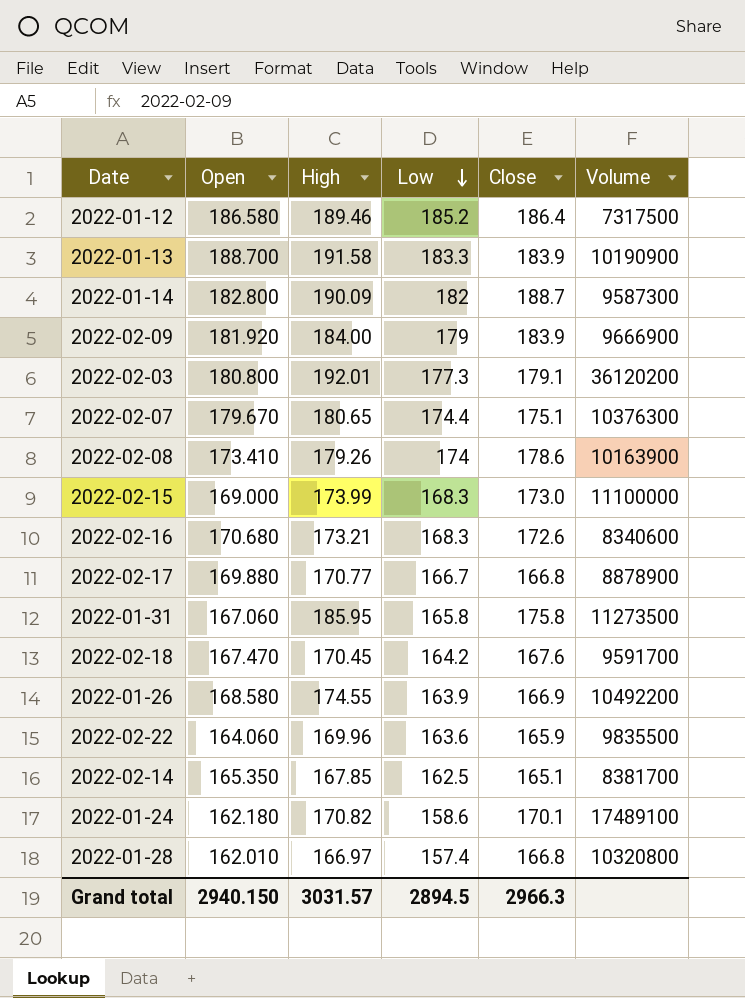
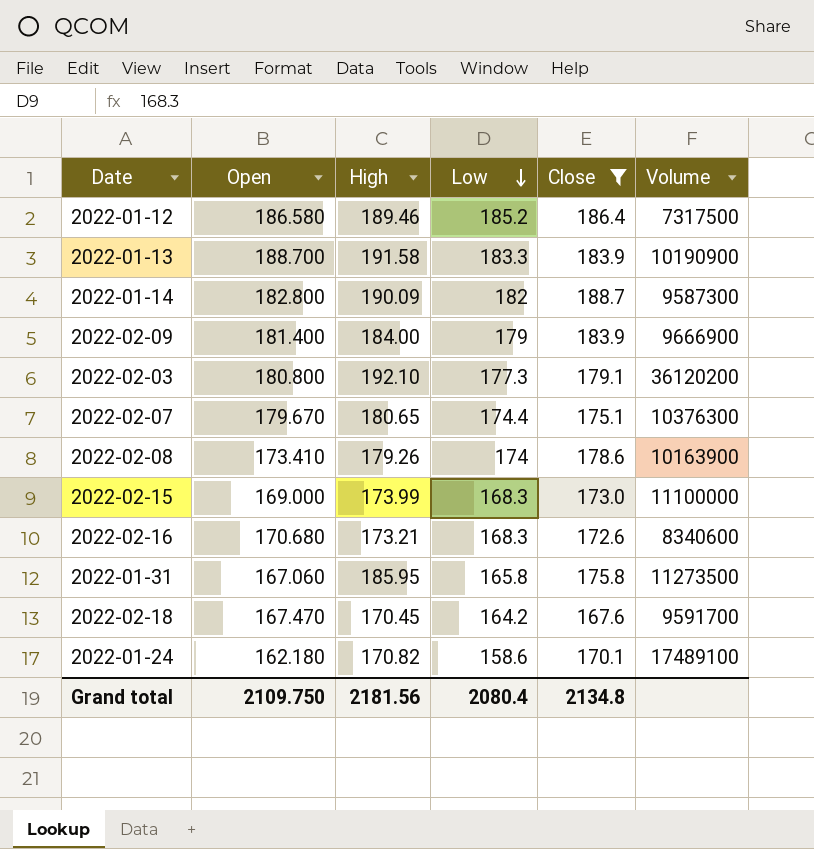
filter: none -> Close >= 167.6
2022-02-09 | Open: 181.920 -> 181.400
2022-02-03 | High: 192.01 -> 192.10
Grand total | Open: 2940.150 -> 2109.750
Grand total | High: 3031.57 -> 2181.56
Grand total | Low: 2894.5 -> 2080.4
Grand total | Close: 2966.3 -> 2134.8

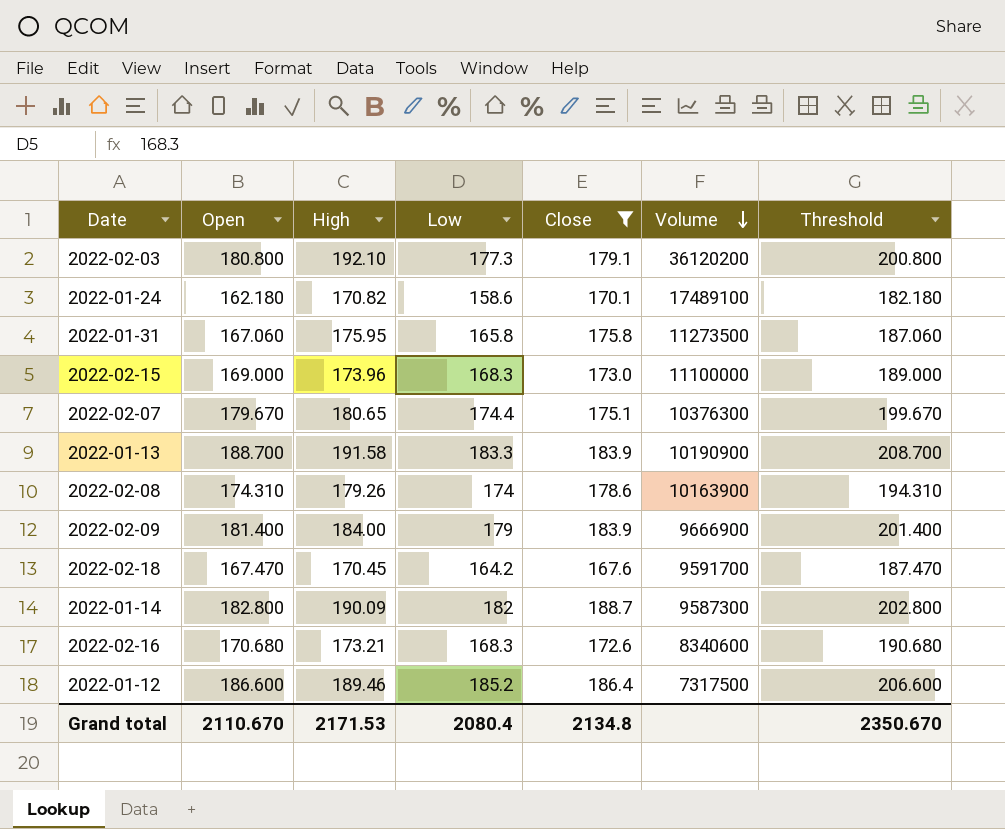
row order: Low descending -> Volume descending
column Threshold | formula: none -> [Open] + 20
2022-01-31 | High: 185.95 -> 175.95
2022-02-15 | High: 173.99 -> 173.96
2022-02-08 | Open: 173.410 -> 174.310
2022-01-12 | Open: 186.580 -> 186.600
Grand total | Open: 2109.750 -> 2110.670
Grand total | High: 2181.56 -> 2171.53

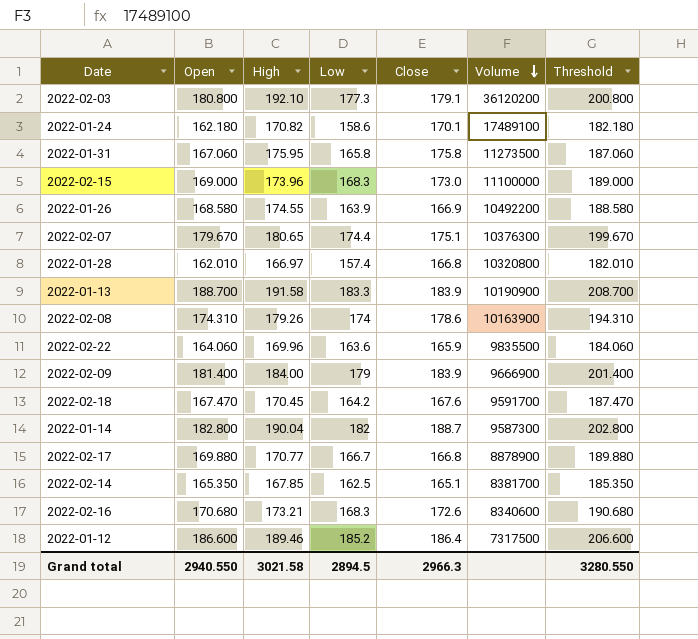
filter: Close >= 167.6 -> none
2022-01-14 | High: 190.09 -> 190.04
Grand total | Open: 2110.670 -> 2940.550
Grand total | High: 2171.53 -> 3021.58
Grand total | Low: 2080.4 -> 2894.5
Grand total | Close: 2134.8 -> 2966.3
Grand total | Threshold: 2350.670 -> 3280.550

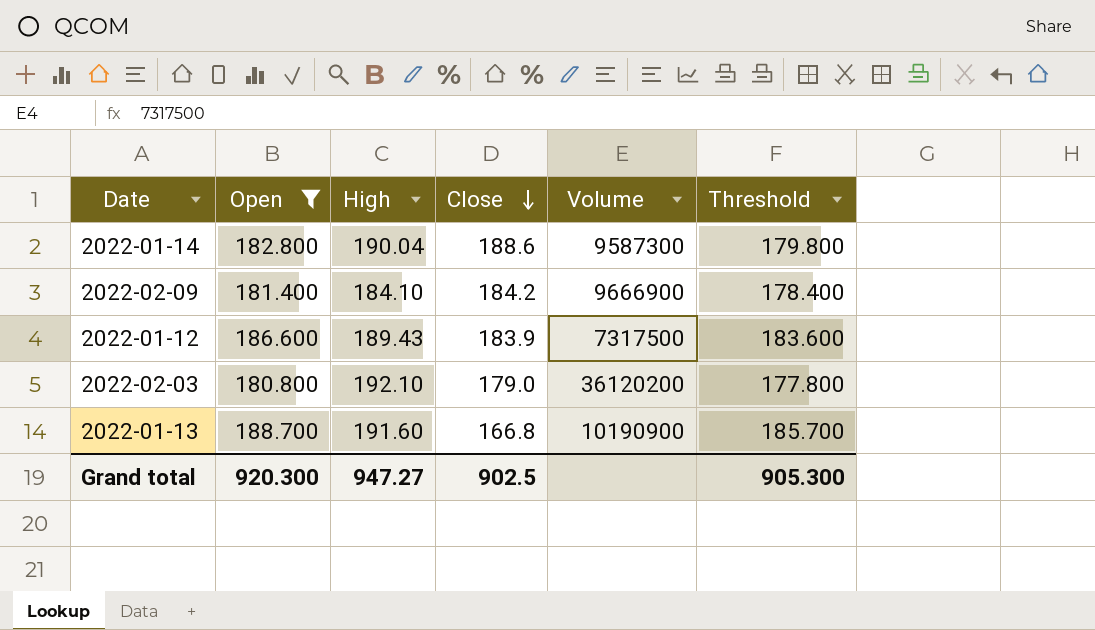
filter: none -> Open >= 180.800
row order: Volume descending -> Close descending
column Low | position: 4 -> none
column Threshold | formula: [Open] + 20 -> [Open] - 3
2022-01-14 | Close: 188.7 -> 188.6
2022-02-09 | High: 184.00 -> 184.10
2022-02-09 | Close: 183.9 -> 184.2
2022-01-12 | High: 189.46 -> 189.43
2022-01-12 | Close: 186.4 -> 183.9
2022-02-03 | Close: 179.1 -> 179.0
2022-01-13 | High: 191.58 -> 191.60
2022-01-13 | Close: 183.9 -> 166.8
Grand total | Open: 2940.550 -> 920.300
Grand total | High: 3021.58 -> 947.27
Grand total | Close: 2966.3 -> 902.5
Grand total | Threshold: 3280.550 -> 905.300

